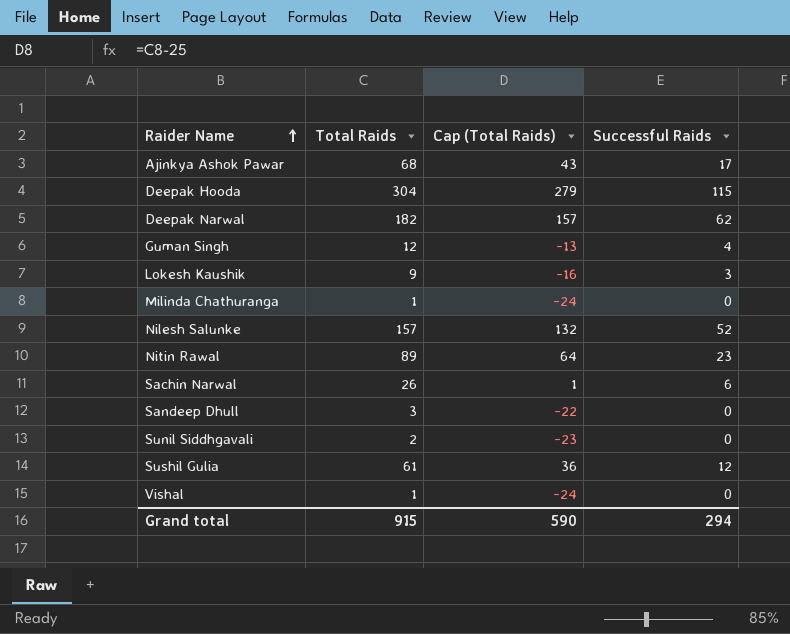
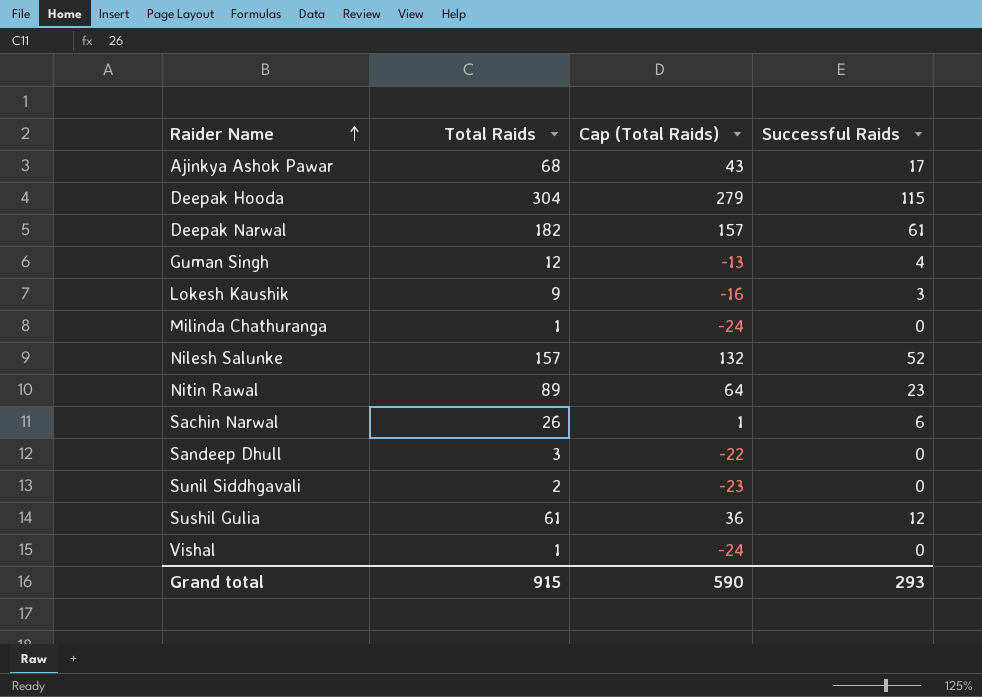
Deepak Narwal | Successful Raids: 62 -> 61
Grand total | Successful Raids: 294 -> 293

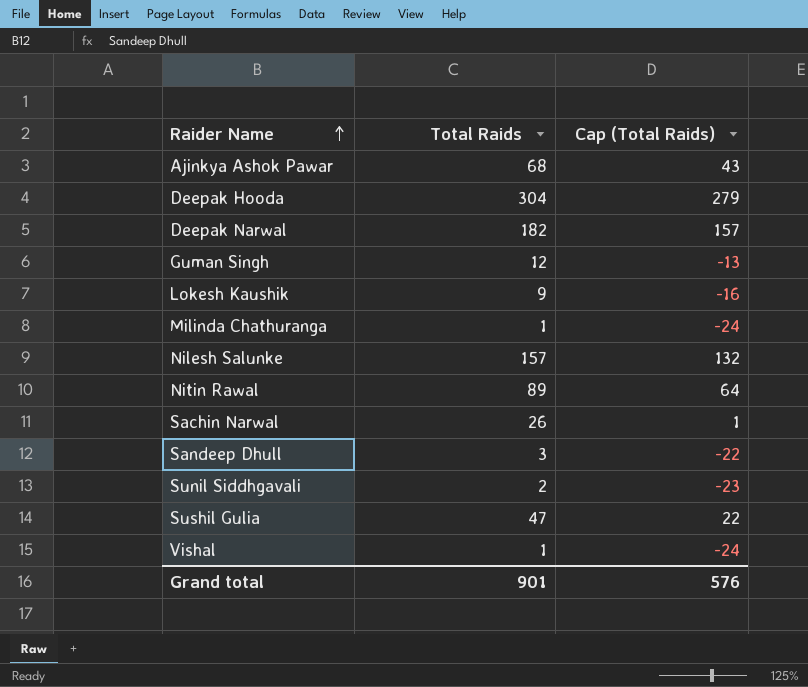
column Successful Raids | position: 4 -> none
Sushil Gulia | Total Raids: 61 -> 47
Sushil Gulia | Cap (Total Raids): 36 -> 22
Grand total | Total Raids: 915 -> 901
Grand total | Cap (Total Raids): 590 -> 576

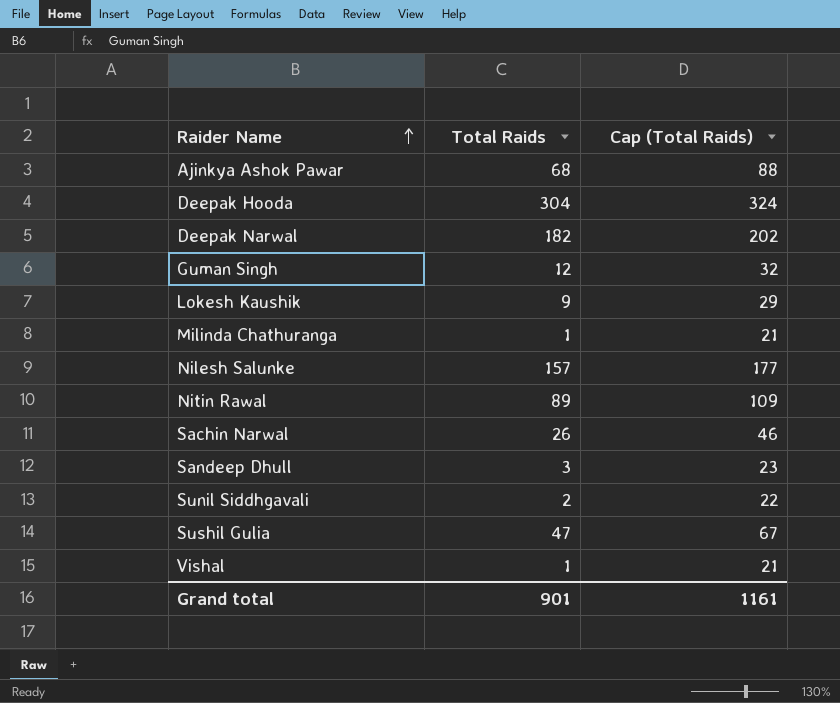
column Cap (Total Raids) | formula: [Total Raids] - 25 -> [Total Raids] + 20
Grand total | Cap (Total Raids): 576 -> 1161

